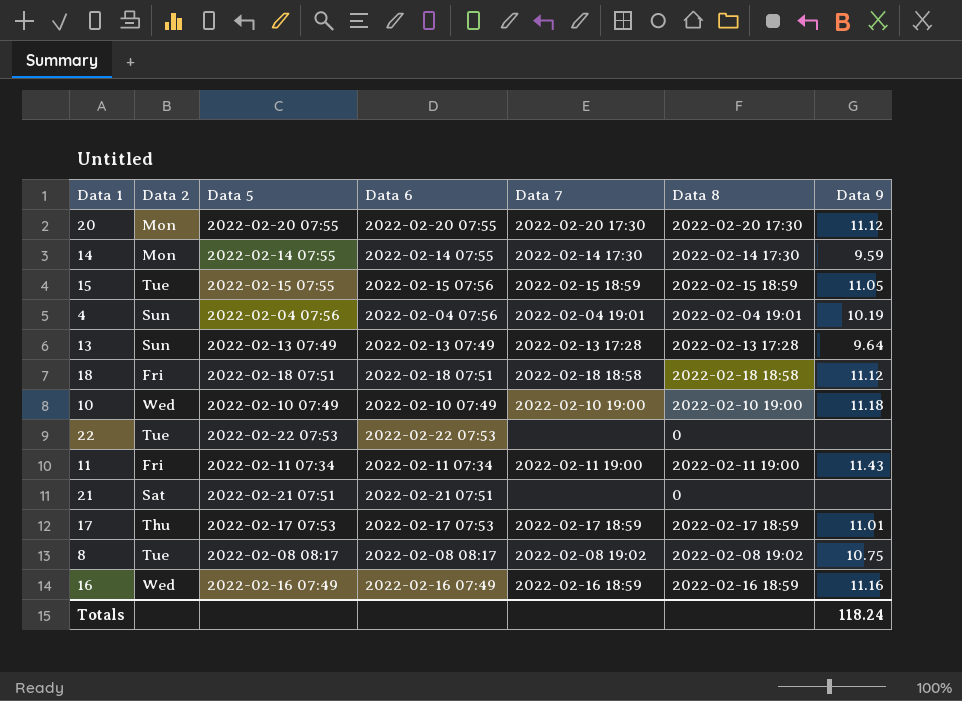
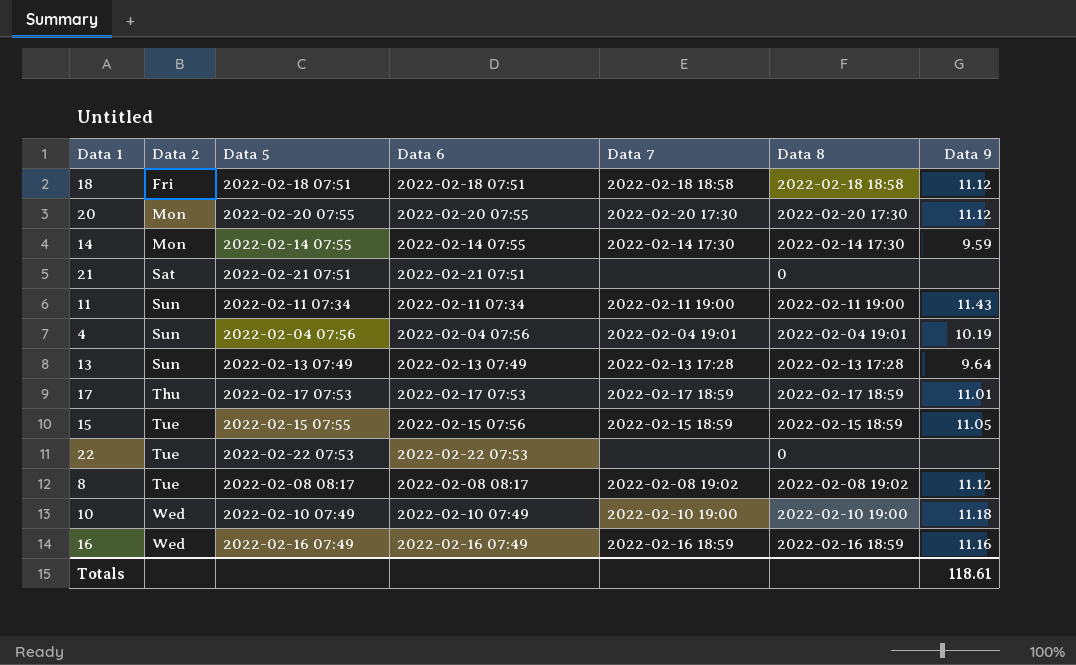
row order: none -> Data 2 ascending
11 | Data 2: Fri -> Sun
8 | Data 9: 10.75 -> 11.12
Totals | Data 9: 118.24 -> 118.61

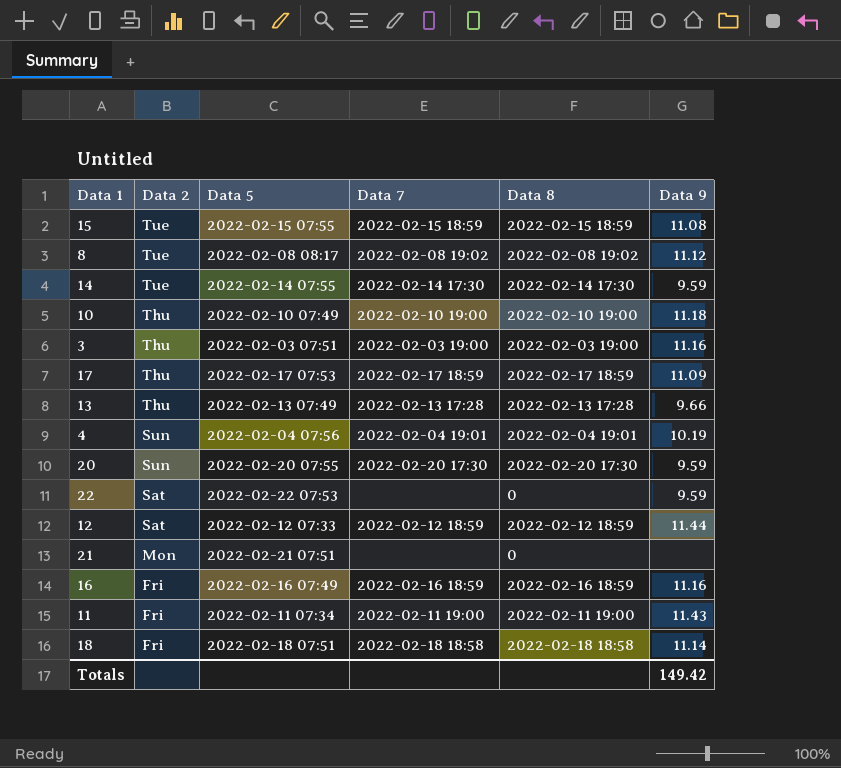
row order: Data 2 ascending -> Data 2 descending
column Data 6 | position: 4 -> none
15 | Data 9: 11.05 -> 11.08
14 | Data 2: Mon -> Tue
10 | Data 2: Wed -> Thu
row 3: none -> Thu | 2022-02-03 07:51 | 2022-02-03 19:00 | 2022-02-03 19:00 | 11.16
17 | Data 9: 11.01 -> 11.09
13 | Data 2: Sun -> Thu
13 | Data 9: 9.64 -> 9.66
20 | Data 2: Mon -> Sun
20 | Data 9: 11.12 -> 9.59
22 | Data 2: Tue -> Sat
22 | Data 9: none -> 9.59
row 12: none -> Sat | 2022-02-12 07:33 | 2022-02-12 18:59 | 2022-02-12 18:59 | 11.44
21 | Data 2: Sat -> Mon
16 | Data 2: Wed -> Fri
11 | Data 2: Sun -> Fri
18 | Data 9: 11.12 -> 11.14
Totals | Data 9: 118.61 -> 149.42

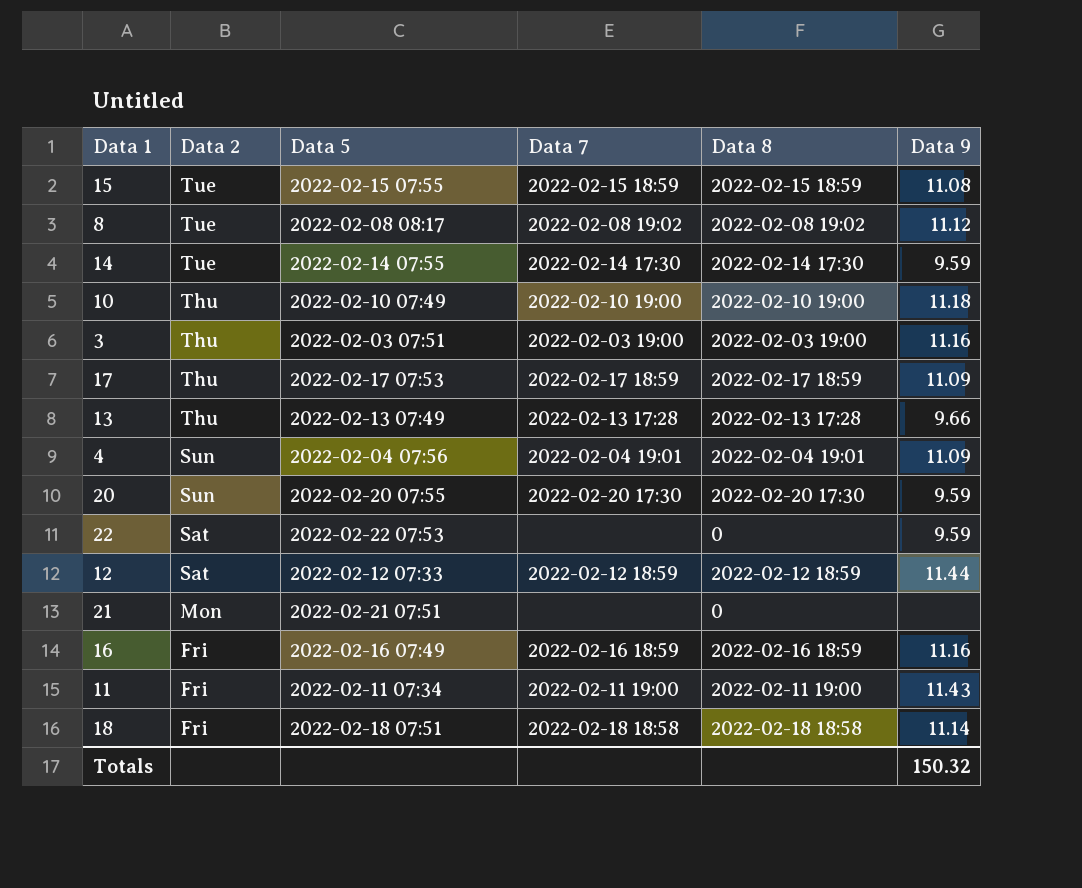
4 | Data 9: 10.19 -> 11.09
Totals | Data 9: 149.42 -> 150.32

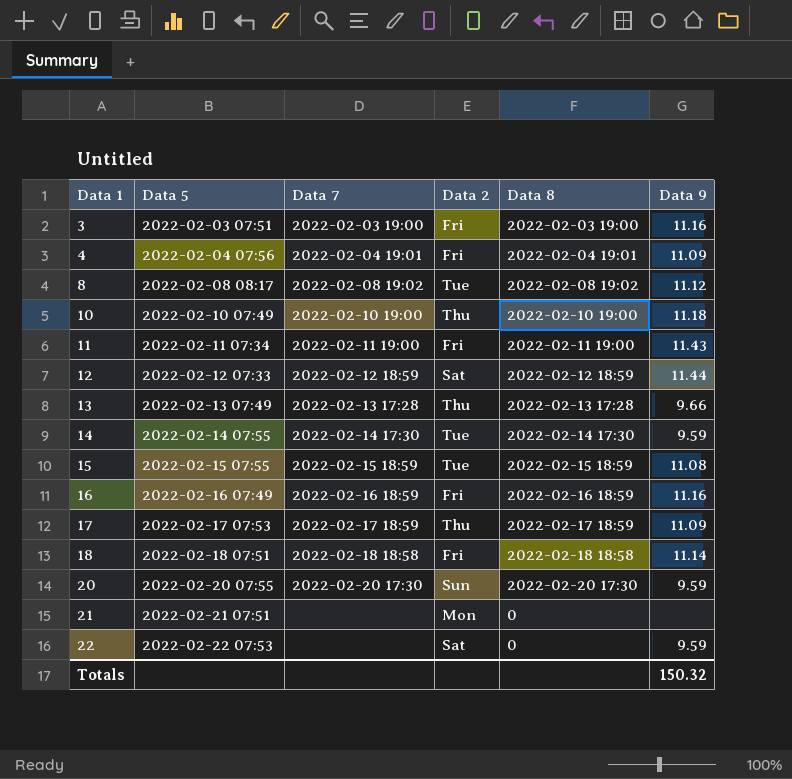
row order: Data 2 descending -> Data 1 ascending
column Data 2 | position: 2 -> 4
3 | Data 2: Thu -> Fri
4 | Data 2: Sun -> Fri

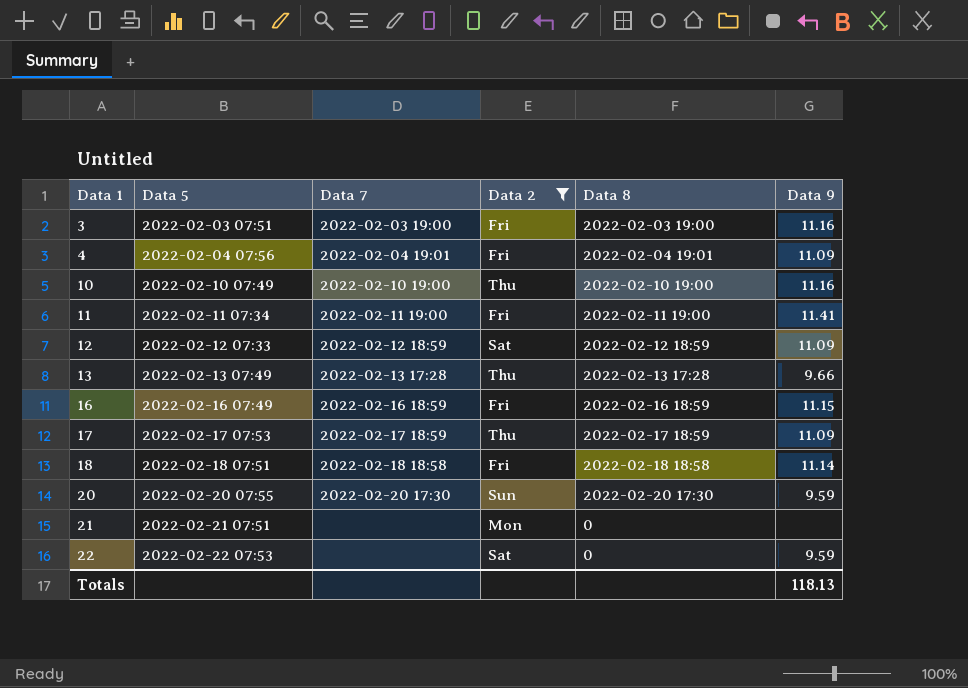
filter: none -> Data 2 != Tue
10 | Data 9: 11.18 -> 11.16
11 | Data 9: 11.43 -> 11.41
12 | Data 9: 11.44 -> 11.09
16 | Data 9: 11.16 -> 11.15
Totals | Data 9: 150.32 -> 118.13

